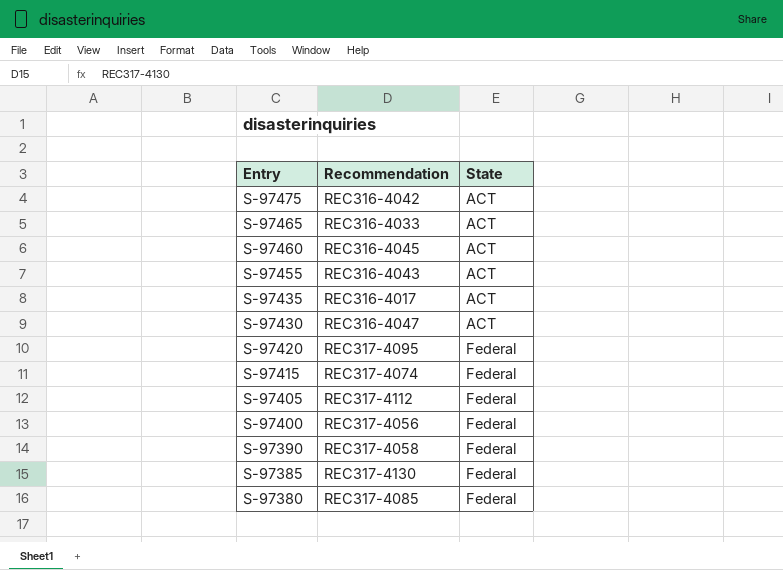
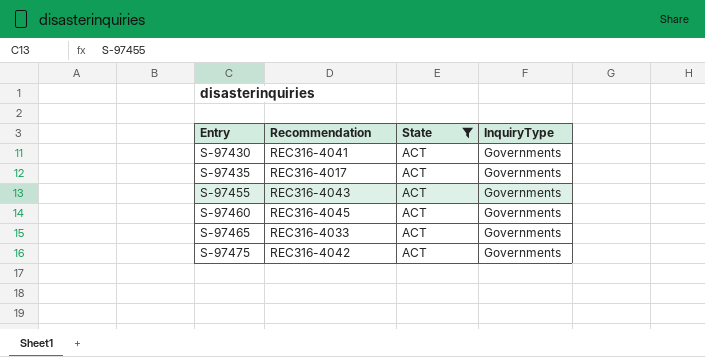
filter: none -> State = ACT
row order: Entry descending -> Entry ascending
column InquiryType | position: none -> 4
S-97430 | Recommendation: REC316-4047 -> REC316-4041

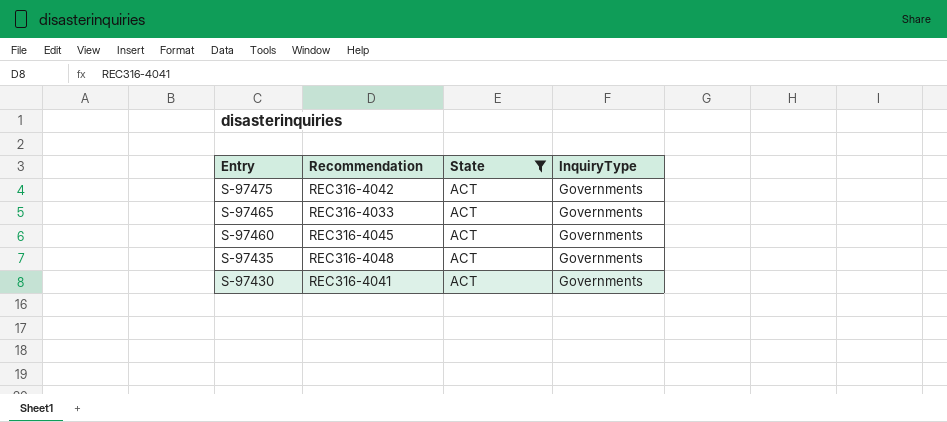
row order: Entry ascending -> Entry descending
row S-97455: REC316-4043 | ACT | Governments -> none
S-97435 | Recommendation: REC316-4017 -> REC316-4048

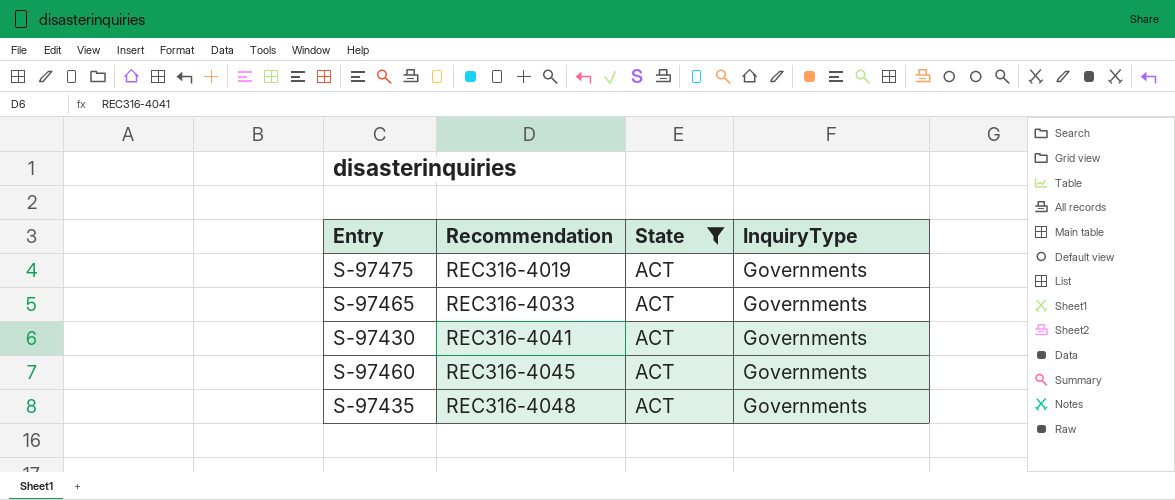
row order: Entry descending -> Recommendation ascending
S-97475 | Recommendation: REC316-4042 -> REC316-4019

